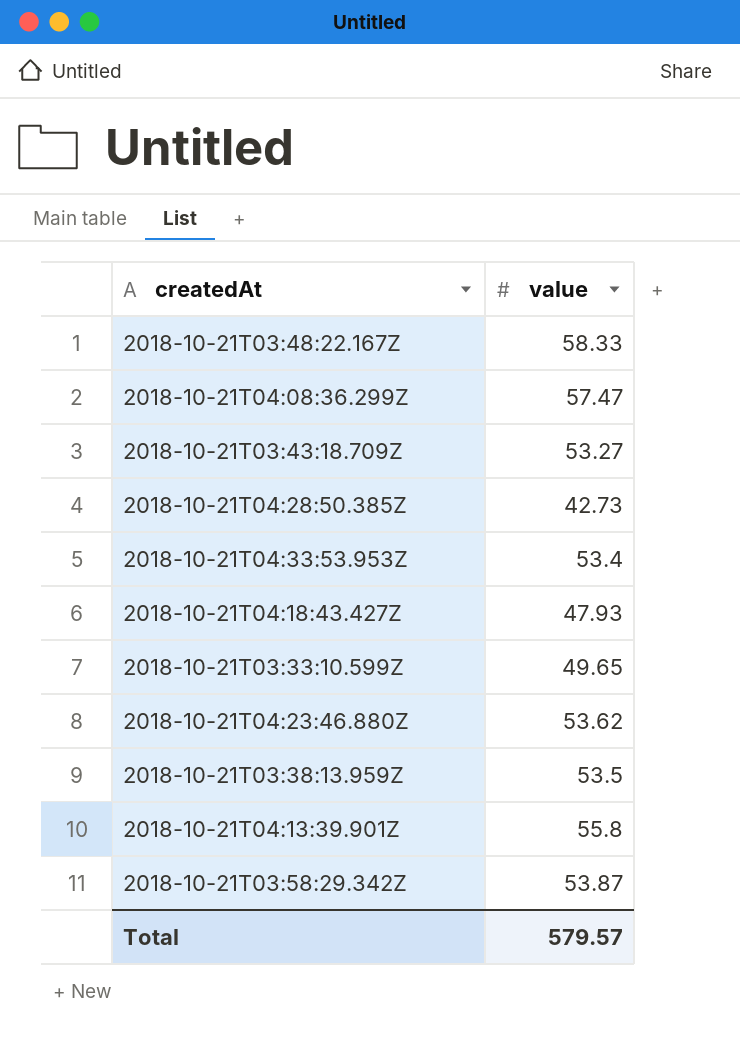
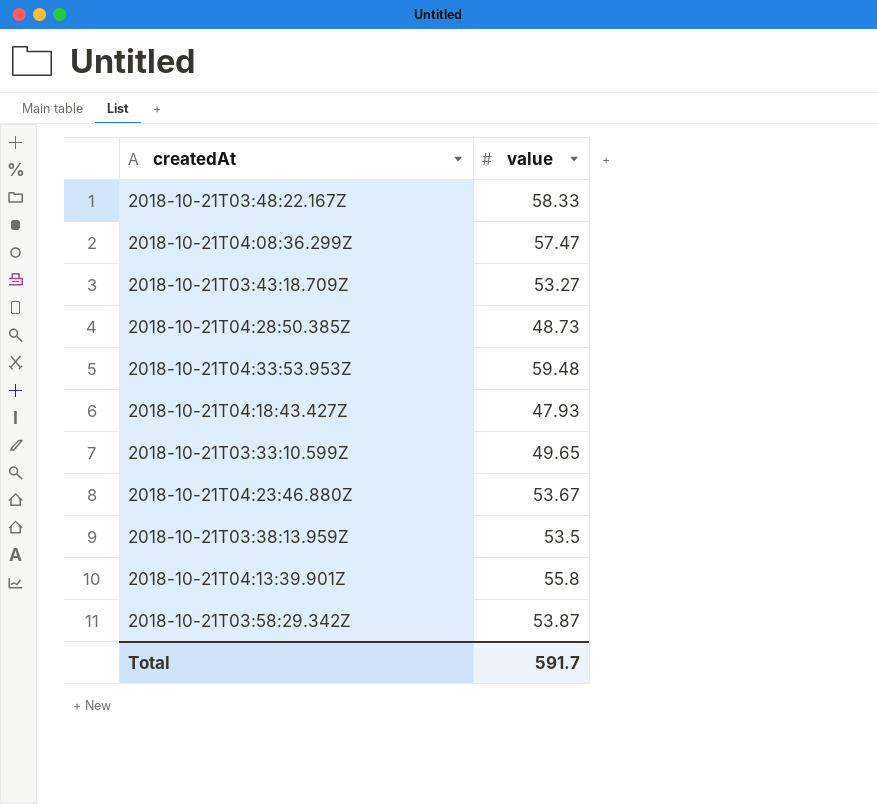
2018-10-21T04:28:50.385Z | value: 42.73 -> 48.73
2018-10-21T04:33:53.953Z | value: 53.4 -> 59.48
2018-10-21T04:23:46.880Z | value: 53.62 -> 53.67
Total | value: 579.57 -> 591.7

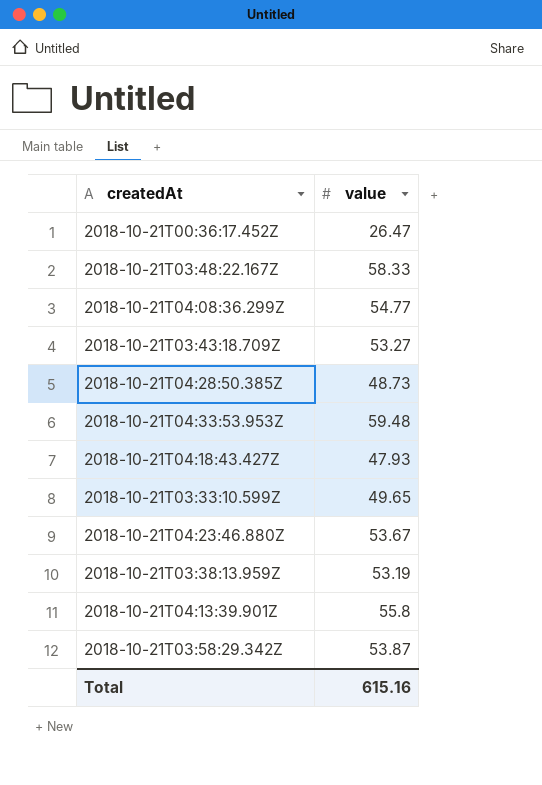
row 2018-10-21T00:36:17.452Z: none -> 26.47
2018-10-21T04:08:36.299Z | value: 57.47 -> 54.77
2018-10-21T03:38:13.959Z | value: 53.5 -> 53.19
Total | value: 591.7 -> 615.16

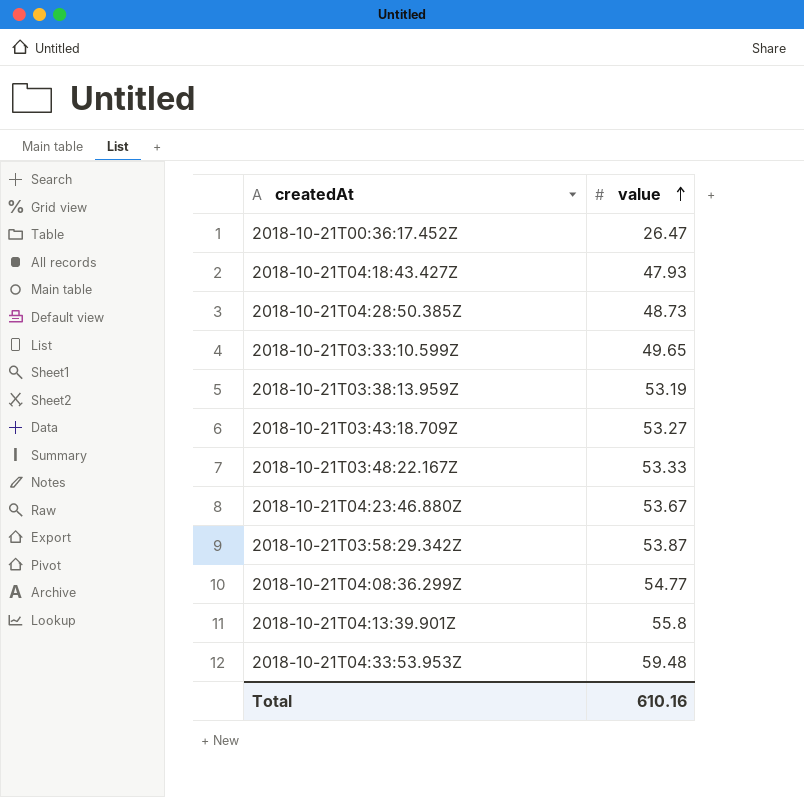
row order: none -> value ascending
2018-10-21T03:48:22.167Z | value: 58.33 -> 53.33
Total | value: 615.16 -> 610.16

